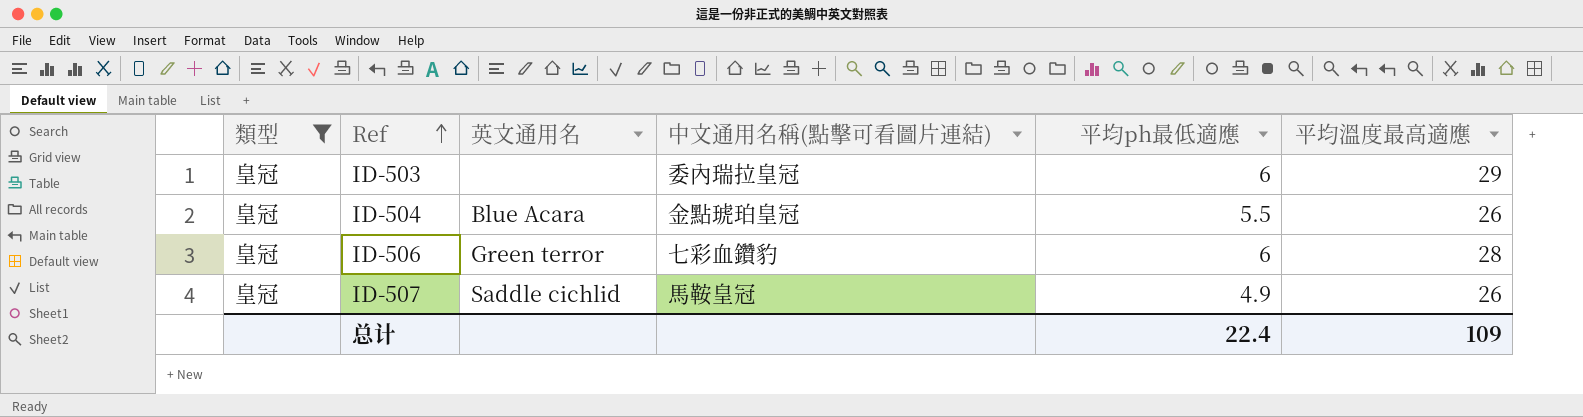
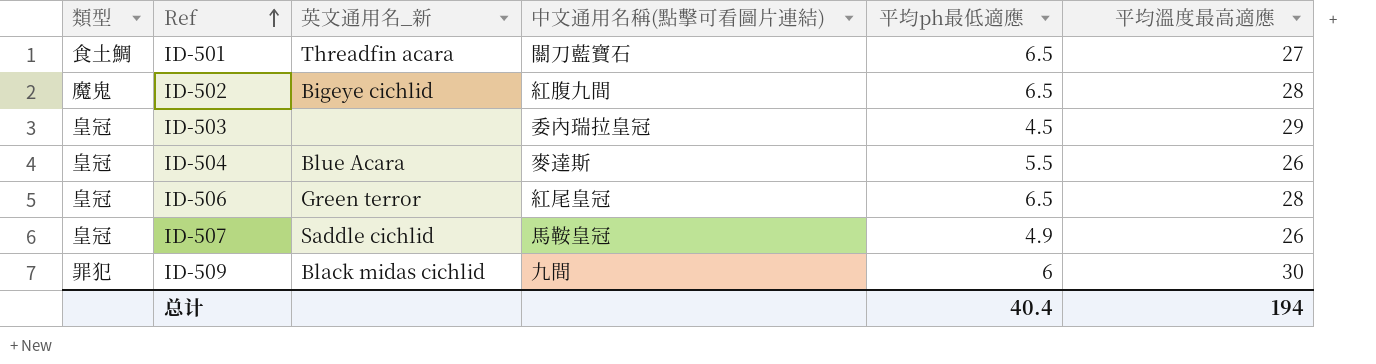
filter: 類型 = 皇冠 -> none
column name: 英文通用名 -> 英文通用名_新
ID-503 | 平均ph最低適應: 6 -> 4.5
ID-504 | 中文通用名稱(點擊可看圖片連結): 金點琥珀皇冠 -> 麥達斯
ID-506 | 中文通用名稱(點擊可看圖片連結): 七彩血鑽豹 -> 紅尾皇冠
ID-506 | 平均ph最低適應: 6 -> 6.5
总计 | 平均ph最低適應: 22.4 -> 40.4
总计 | 平均溫度最高適應: 109 -> 194

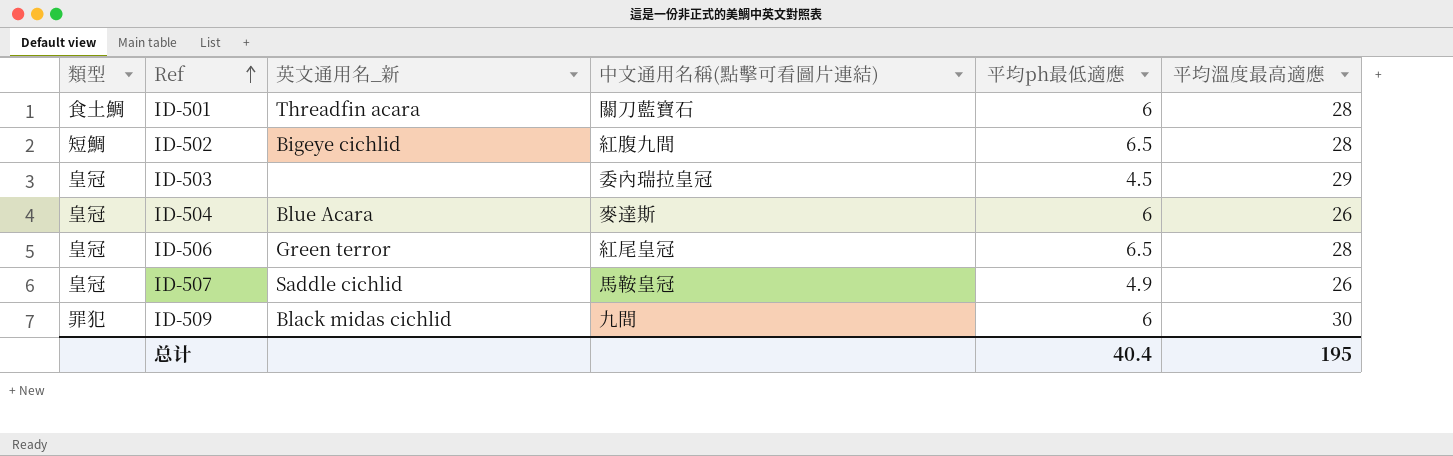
ID-501 | 平均ph最低適應: 6.5 -> 6
ID-501 | 平均溫度最高適應: 27 -> 28
ID-502 | 類型: 魔鬼 -> 短鯛
ID-504 | 平均ph最低適應: 5.5 -> 6
总计 | 平均溫度最高適應: 194 -> 195

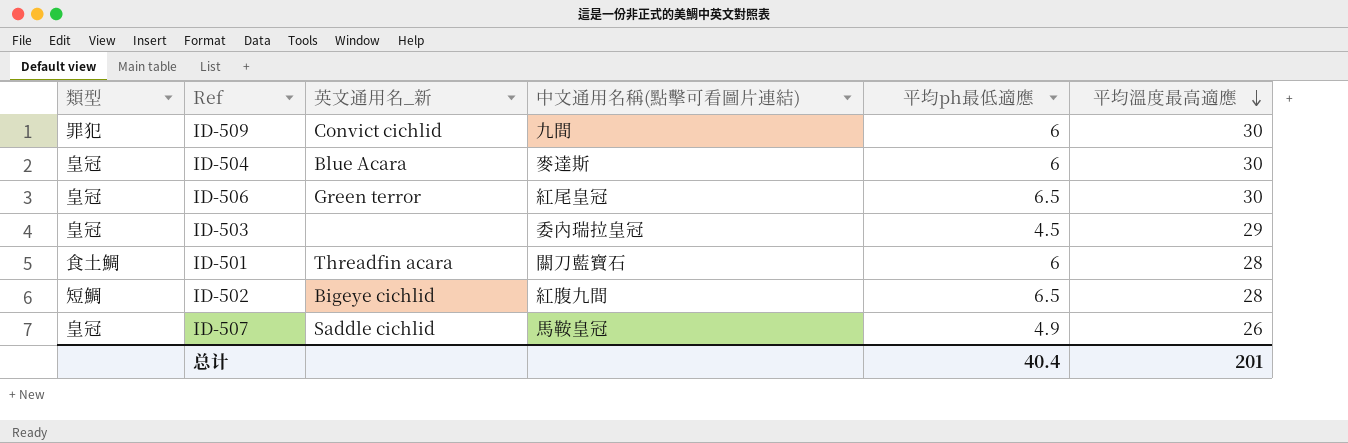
row order: Ref ascending -> 平均溫度最高適應 descending
ID-509 | 英文通用名_新: Black midas cichlid -> Convict cichlid
ID-504 | 平均溫度最高適應: 26 -> 30
ID-506 | 平均溫度最高適應: 28 -> 30
总计 | 平均溫度最高適應: 195 -> 201

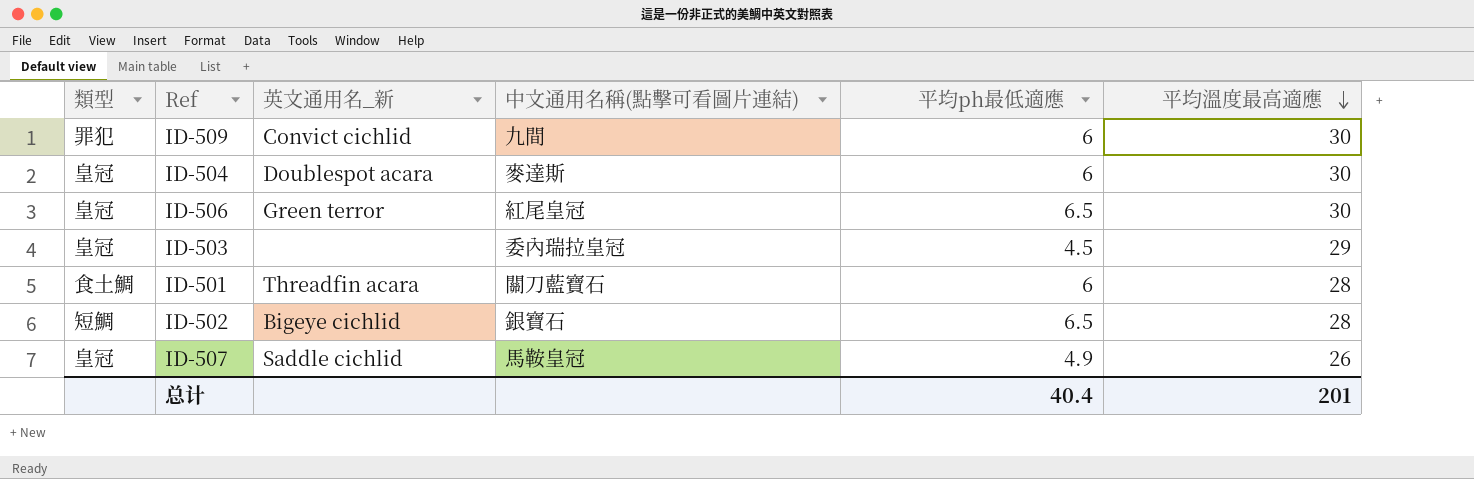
ID-504 | 英文通用名_新: Blue Acara -> Doublespot acara
ID-502 | 中文通用名稱(點擊可看圖片連結): 紅腹九間 -> 銀寶石

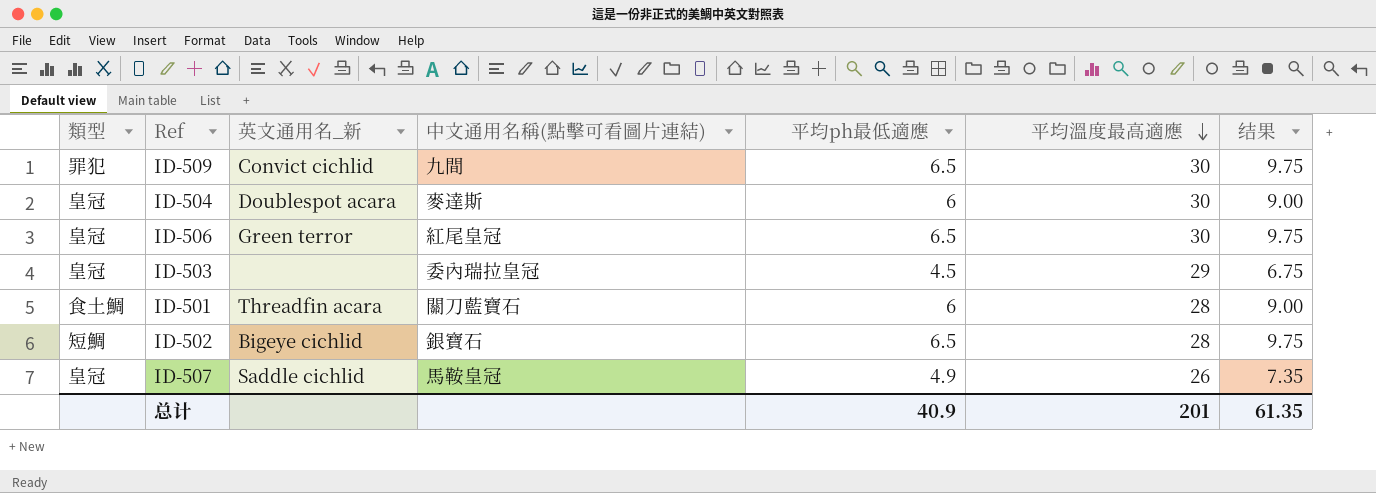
column 结果 | formula: none -> [平均ph最低適應] * 1.5
ID-509 | 平均ph最低適應: 6 -> 6.5
总计 | 平均ph最低適應: 40.4 -> 40.9

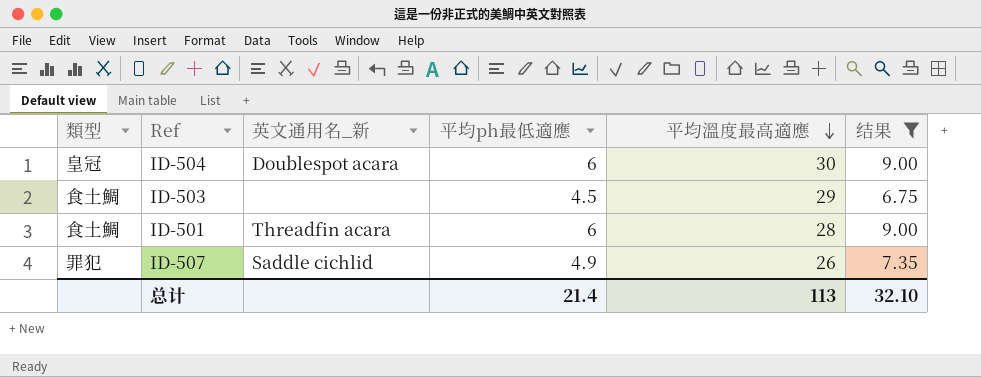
filter: none -> 结果 != 9.75
column 中文通用名稱(點擊可看圖片連結) | position: 4 -> none
ID-503 | 類型: 皇冠 -> 食土鯛
ID-507 | 類型: 皇冠 -> 罪犯
总计 | 平均ph最低適應: 40.9 -> 21.4
总计 | 平均溫度最高適應: 201 -> 113
总计 | 结果: 61.35 -> 32.10

